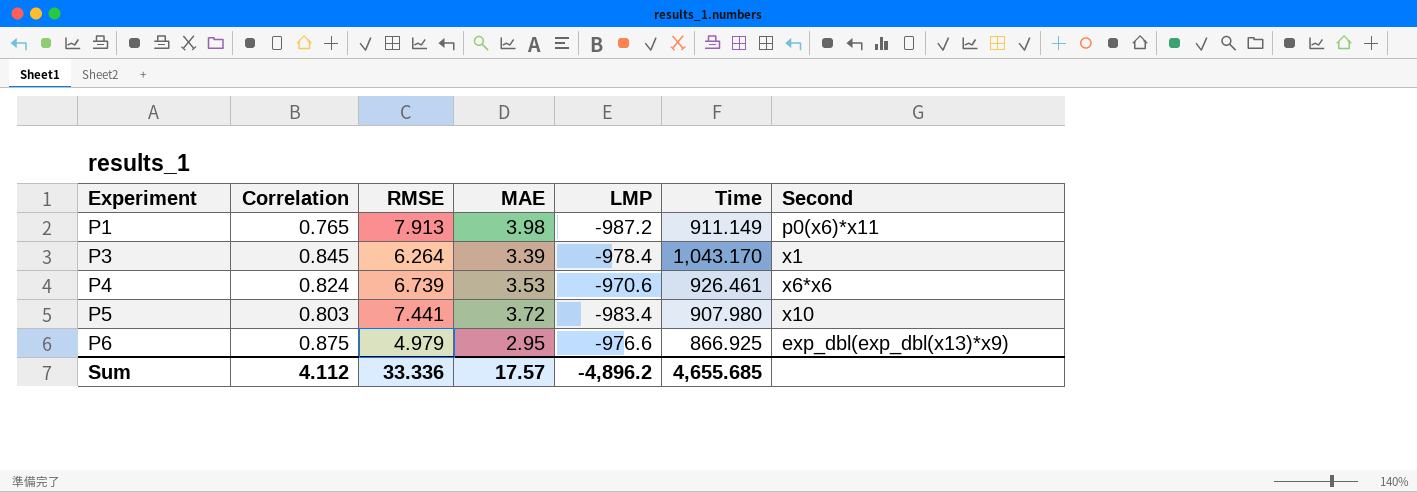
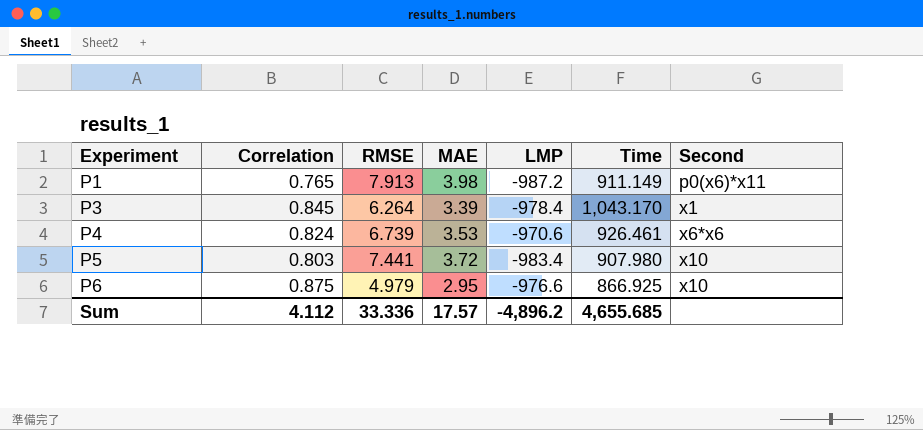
P6 | Second: exp_dbl(exp_dbl(x13)*x9) -> x10

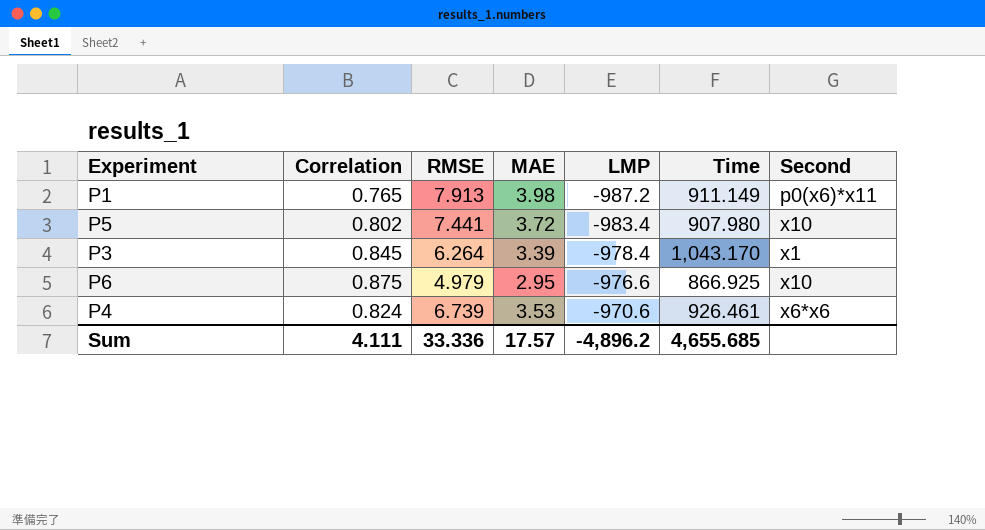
row order: Experiment ascending -> LMP ascending
P5 | Correlation: 0.803 -> 0.802
Sum | Correlation: 4.112 -> 4.111

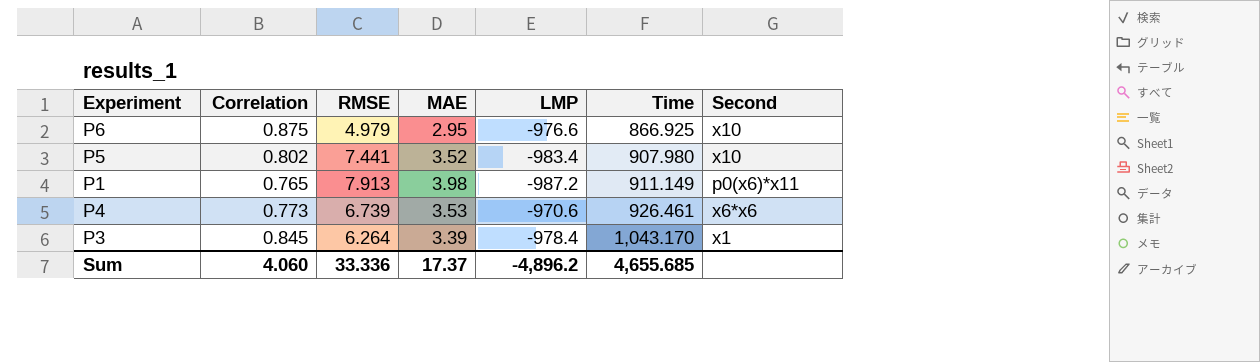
row order: LMP ascending -> Time ascending
P5 | MAE: 3.72 -> 3.52
P4 | Correlation: 0.824 -> 0.773
Sum | Correlation: 4.111 -> 4.060
Sum | MAE: 17.57 -> 17.37

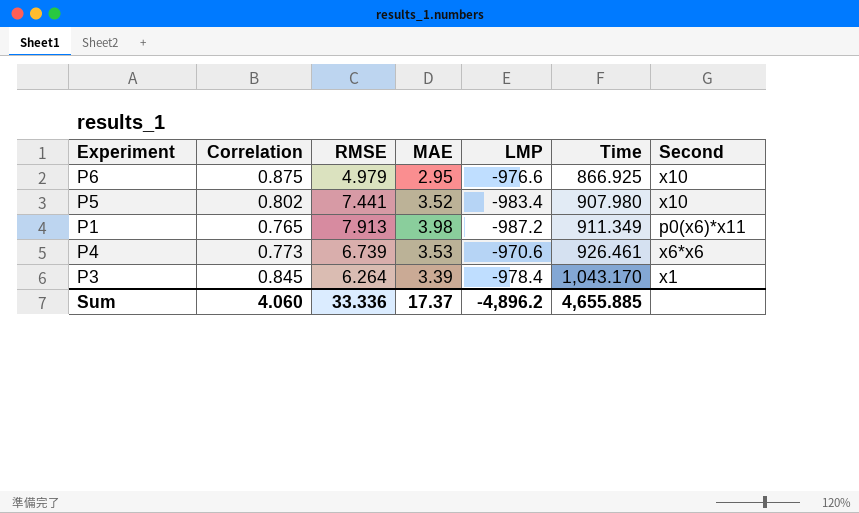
P1 | Time: 911.149 -> 911.349
Sum | Time: 4,655.685 -> 4,655.885

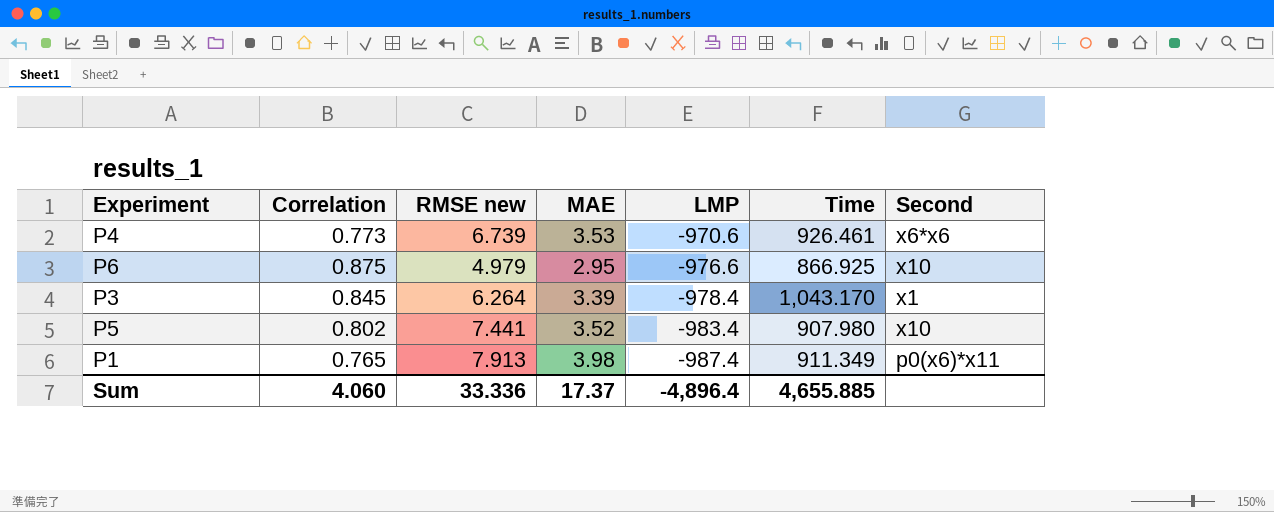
row order: Time ascending -> LMP descending
column name: RMSE -> RMSE new
P1 | LMP: -987.2 -> -987.4
Sum | LMP: -4,896.2 -> -4,896.4

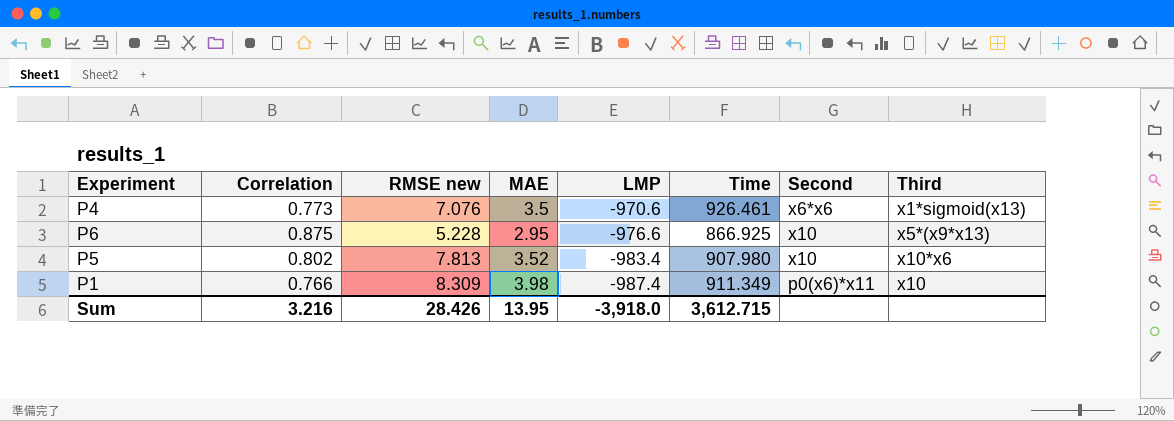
column Third | position: none -> 8
row P3: 0.845 | 6.264 | 3.39 | -978.4 | 1,043.170 | x1 -> none
P4 | RMSE new: 6.739 -> 7.076
P4 | MAE: 3.53 -> 3.5
P6 | RMSE new: 4.979 -> 5.228
P5 | RMSE new: 7.441 -> 7.813
P1 | Correlation: 0.765 -> 0.766
P1 | RMSE new: 7.913 -> 8.309
Sum | Correlation: 4.060 -> 3.216
Sum | RMSE new: 33.336 -> 28.426
Sum | MAE: 17.37 -> 13.95
Sum | LMP: -4,896.4 -> -3,918.0
Sum | Time: 4,655.885 -> 3,612.715

